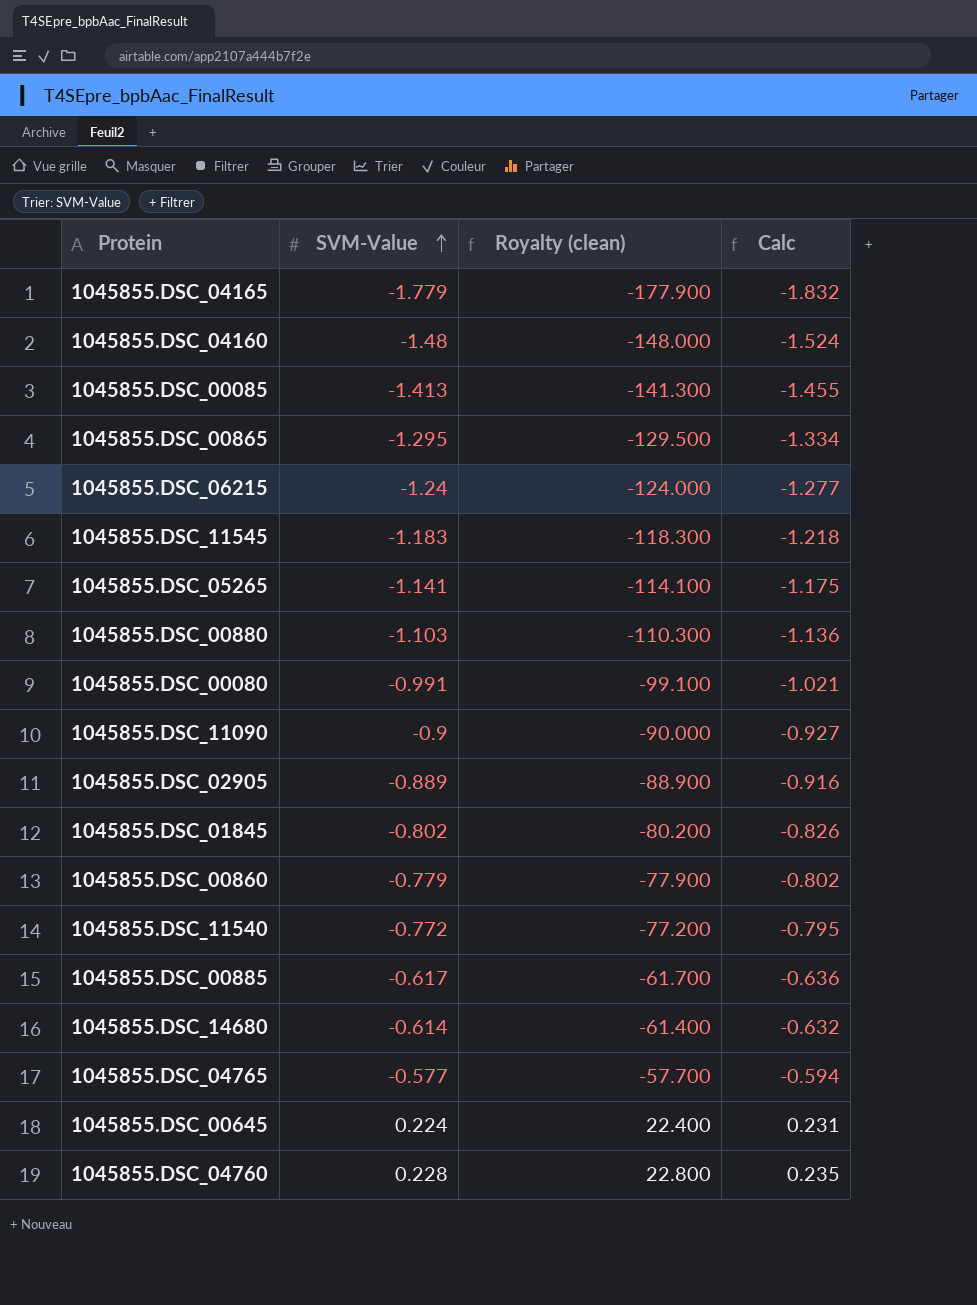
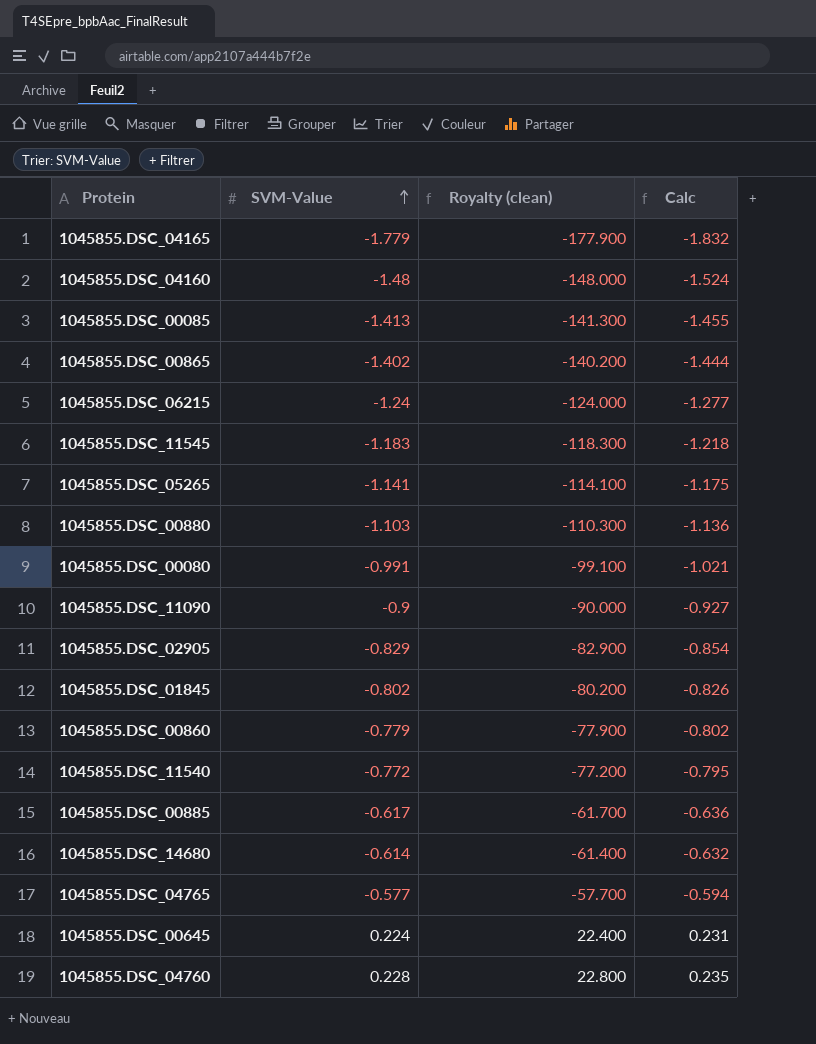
1045855.DSC_00865 | SVM-Value: -1.295 -> -1.402
1045855.DSC_00865 | Royalty (clean): -129.500 -> -140.200
1045855.DSC_00865 | Calc: -1.334 -> -1.444
1045855.DSC_02905 | SVM-Value: -0.889 -> -0.829
1045855.DSC_02905 | Royalty (clean): -88.900 -> -82.900
1045855.DSC_02905 | Calc: -0.916 -> -0.854

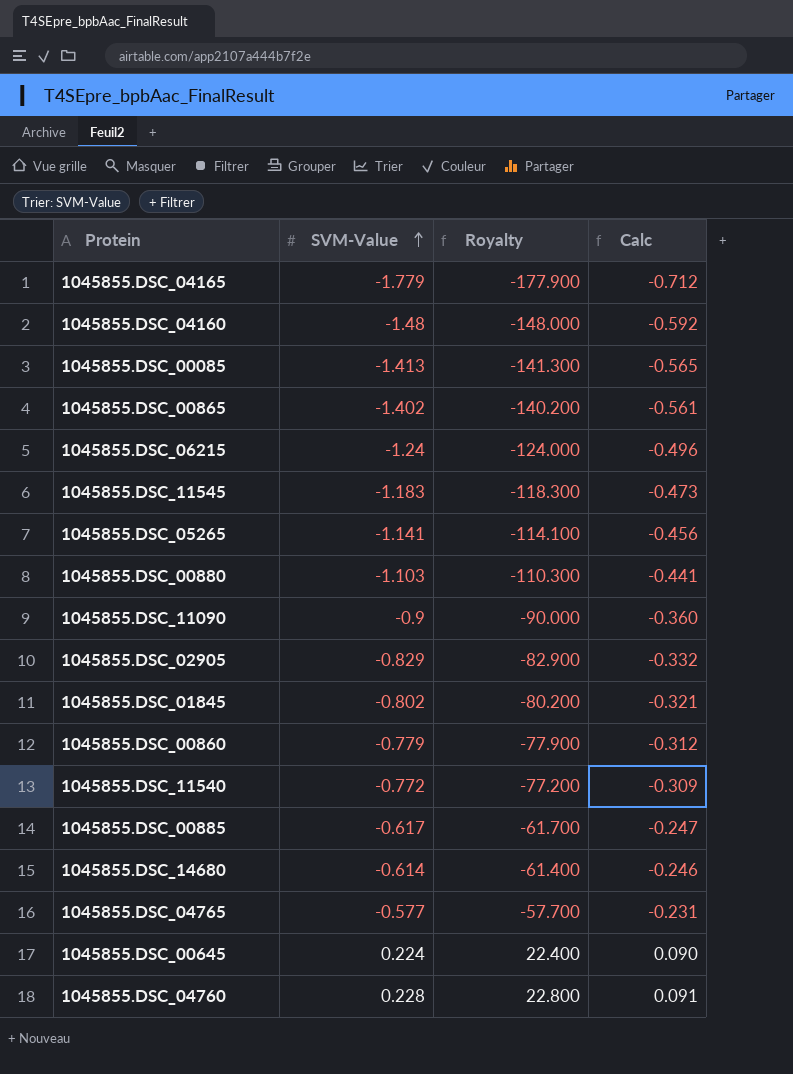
column name: Royalty (clean) -> Royalty
column Calc | formula: [SVM-Value] * 1.03 -> [SVM-Value] * 0.4
row 1045855.DSC_00080: -0.991 | -99.100 | -1.021 -> none

